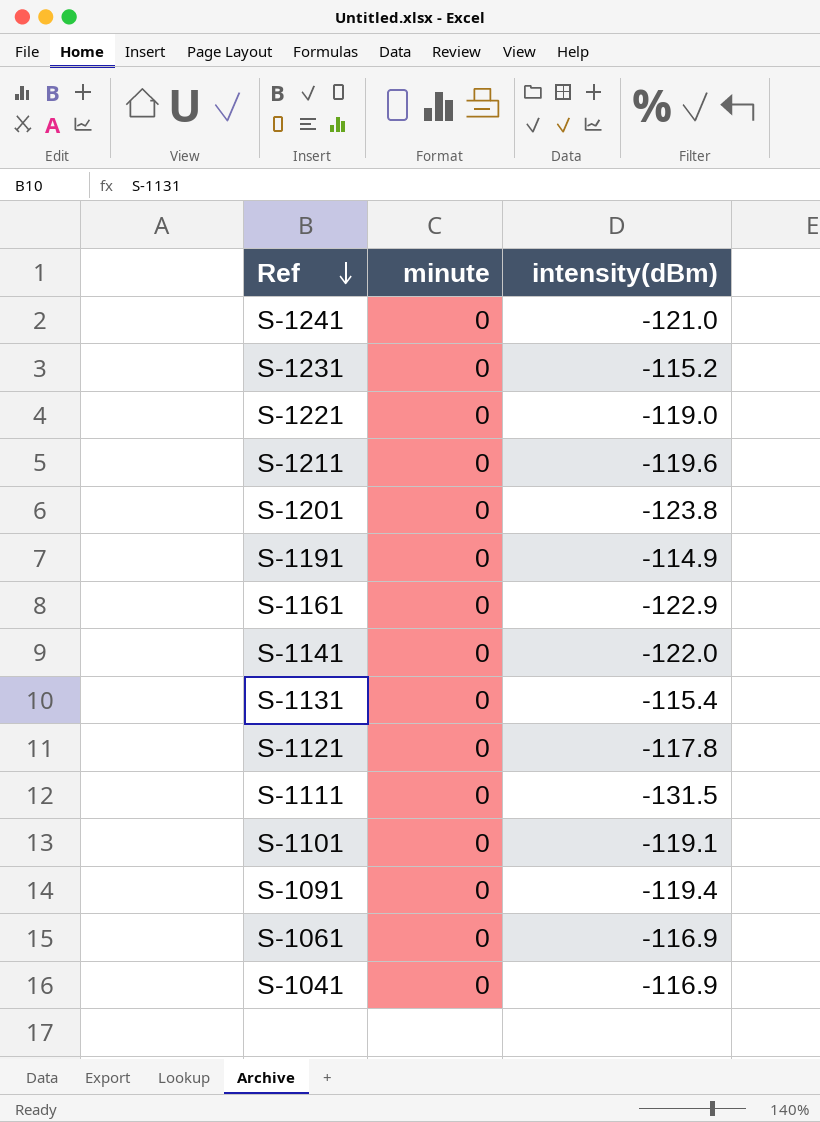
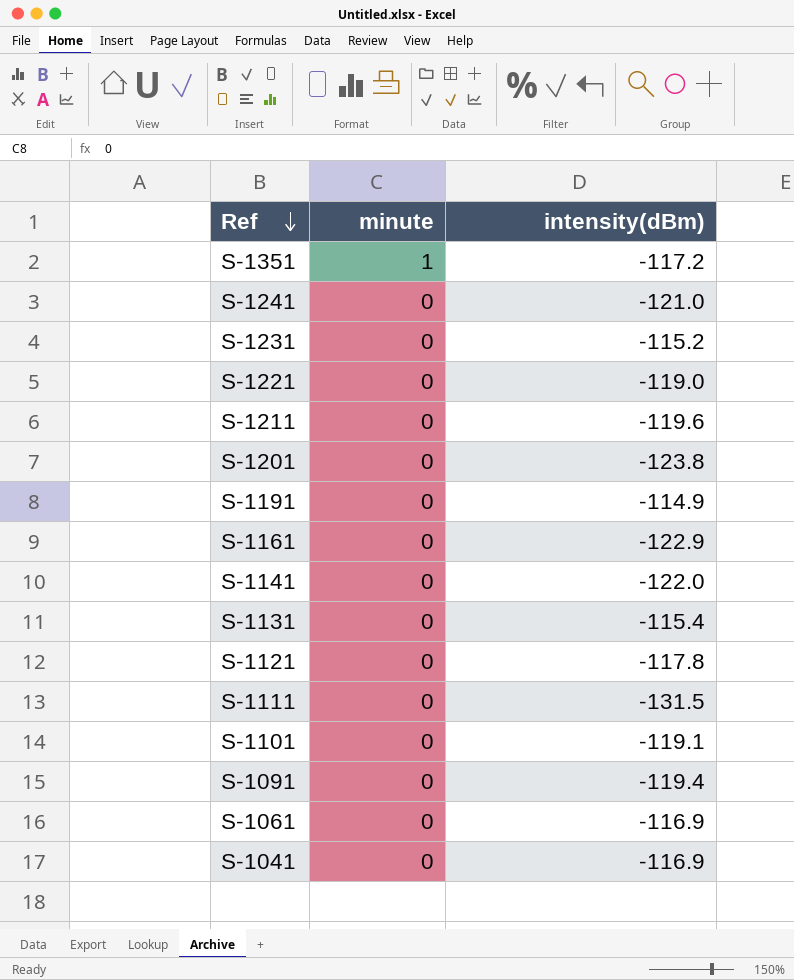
row S-1351: none -> 1 | -117.2

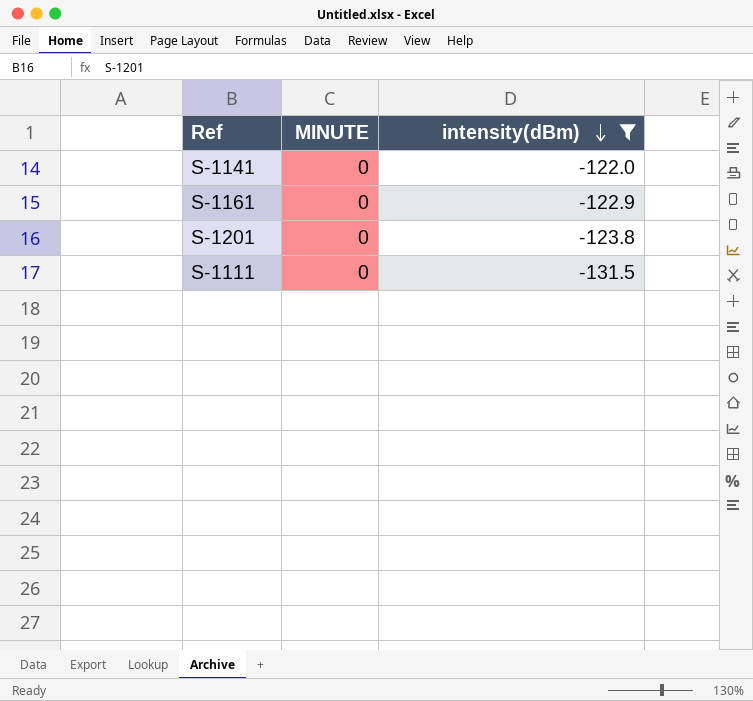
filter: none -> intensity(dBm) <= -122.0
row order: Ref descending -> intensity(dBm) descending
column name: minute -> MINUTE

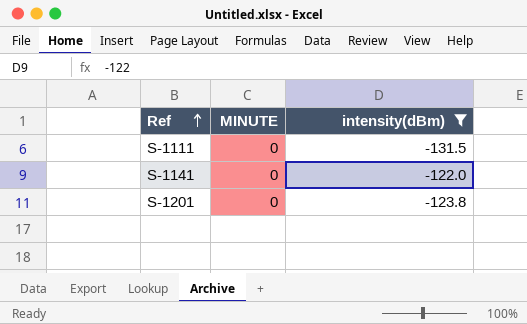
row order: intensity(dBm) descending -> Ref ascending
row S-1161: 0 | -122.9 -> none

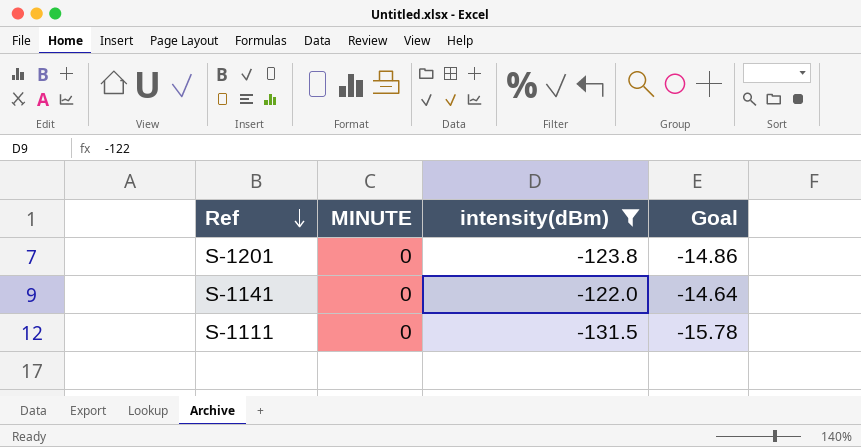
row order: Ref ascending -> Ref descending
column Goal | formula: none -> [intensity(dBm)] * 0.12

